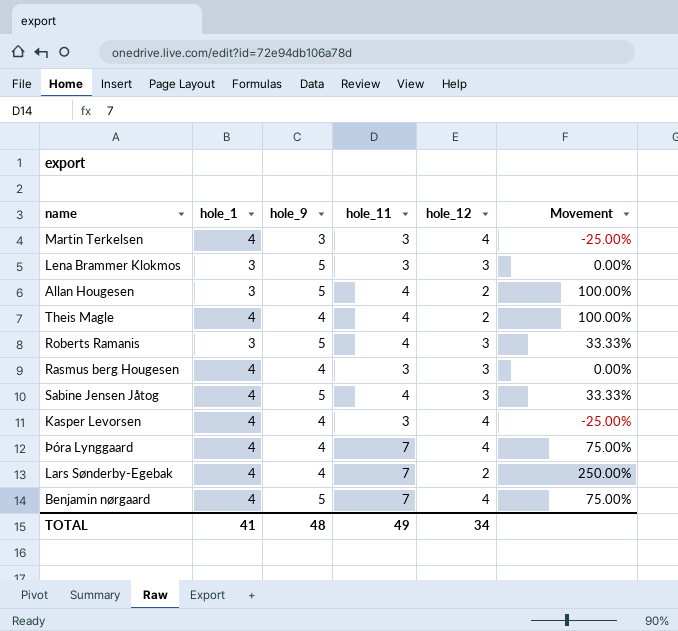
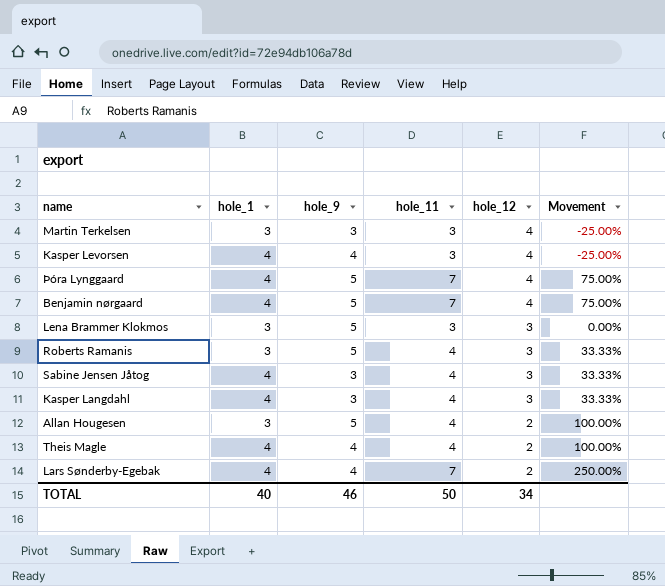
row order: none -> hole_12 descending
row Rasmus berg Hougesen: 4 | 4 | 3 | 3 | 0.00% -> none
Martin Terkelsen | hole_1: 4 -> 3
Þóra Lynggaard | hole_9: 4 -> 5
Sabine Jensen Jåtog | hole_9: 5 -> 3
row Kasper Langdahl: none -> 4 | 3 | 4 | 3 | 33.33%
TOTAL | hole_1: 41 -> 40
TOTAL | hole_9: 48 -> 46
TOTAL | hole_11: 49 -> 50

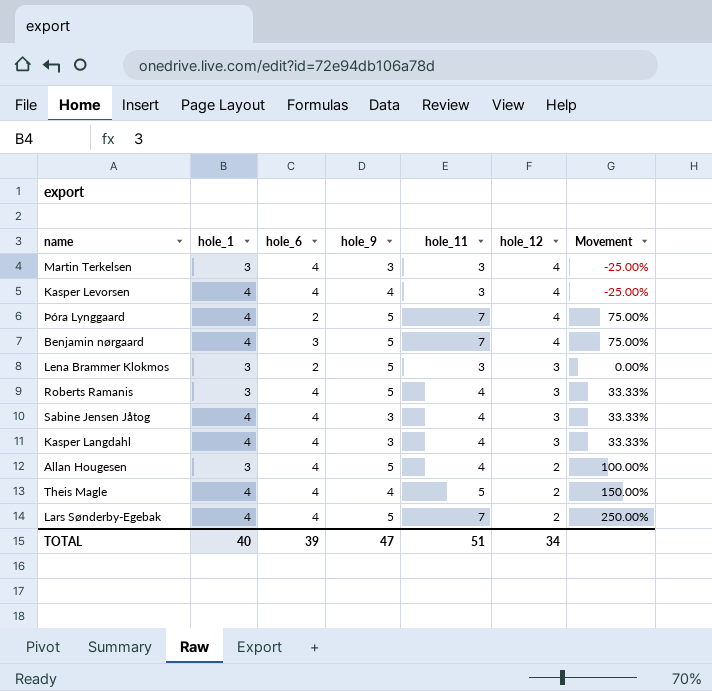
column hole_6 | position: none -> 3
Theis Magle | hole_11: 4 -> 5
Theis Magle | Movement: 100.00% -> 150.00%
Lars Sønderby-Egebak | hole_9: 4 -> 5
TOTAL | hole_9: 46 -> 47
TOTAL | hole_11: 50 -> 51

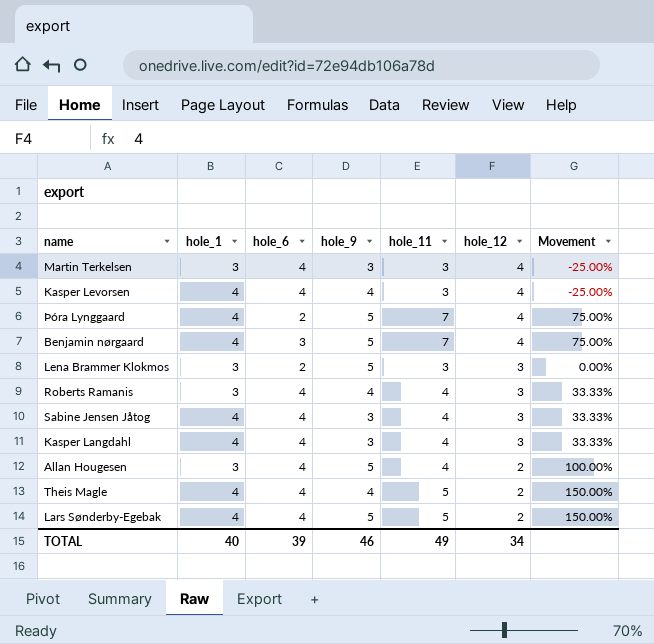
Roberts Ramanis | hole_9: 5 -> 4
Lars Sønderby-Egebak | hole_11: 7 -> 5
Lars Sønderby-Egebak | Movement: 250.00% -> 150.00%
TOTAL | hole_9: 47 -> 46
TOTAL | hole_11: 51 -> 49

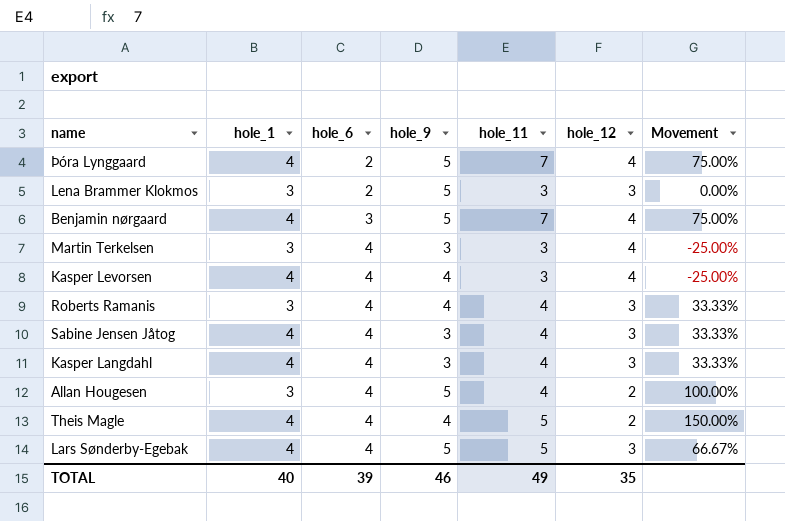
row order: hole_12 descending -> hole_6 ascending
Lars Sønderby-Egebak | hole_12: 2 -> 3
Lars Sønderby-Egebak | Movement: 150.00% -> 66.67%
TOTAL | hole_12: 34 -> 35

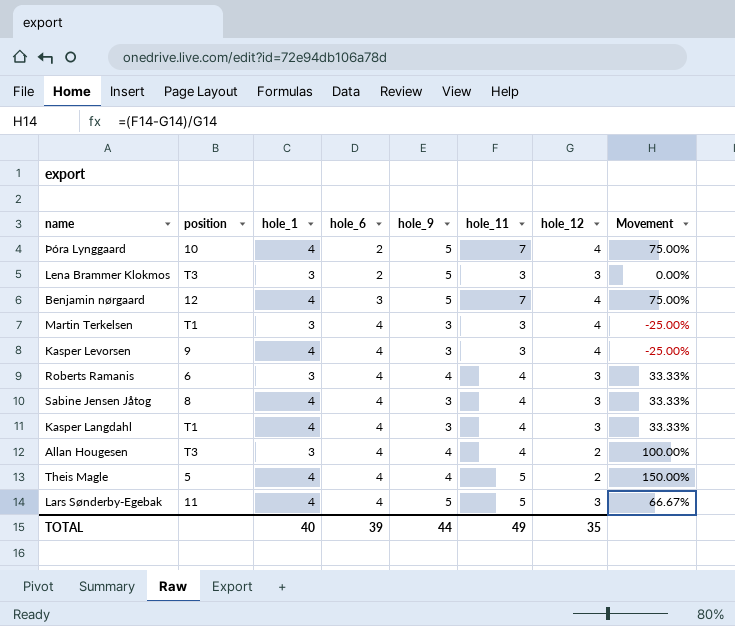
column position | position: none -> 2
Kasper Levorsen | hole_9: 4 -> 3
Allan Hougesen | hole_9: 5 -> 4
TOTAL | hole_9: 46 -> 44

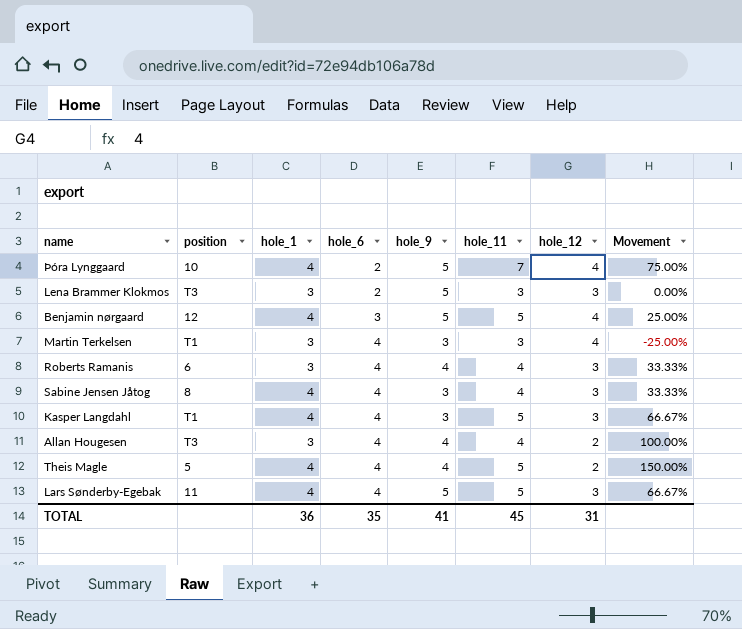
row Kasper Levorsen: 9 | 4 | 4 | 3 | 3 | 4 | -25.00% -> none
Benjamin nørgaard | hole_11: 7 -> 5
Benjamin nørgaard | Movement: 75.00% -> 25.00%
Kasper Langdahl | hole_11: 4 -> 5
Kasper Langdahl | Movement: 33.33% -> 66.67%
TOTAL | hole_1: 40 -> 36
TOTAL | hole_6: 39 -> 35
TOTAL | hole_9: 44 -> 41
TOTAL | hole_11: 49 -> 45
TOTAL | hole_12: 35 -> 31

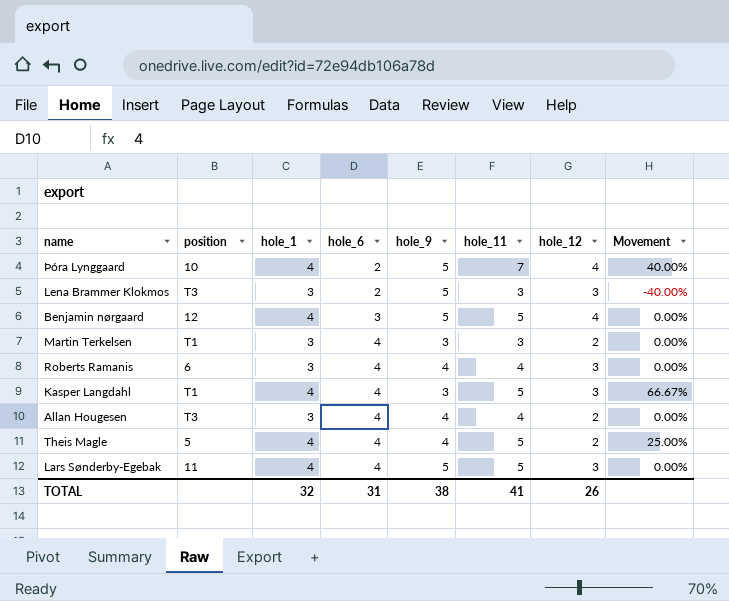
column Movement | formula: ([hole_11] - [hole_12]) / [hole_12] -> ([hole_11] - [hole_9]) / [hole_9]
row Sabine Jensen Jåtog: 8 | 4 | 4 | 3 | 4 | 3 | 33.33% -> none
Martin Terkelsen | hole_12: 4 -> 2
TOTAL | hole_1: 36 -> 32
TOTAL | hole_6: 35 -> 31
TOTAL | hole_9: 41 -> 38
TOTAL | hole_11: 45 -> 41
TOTAL | hole_12: 31 -> 26

